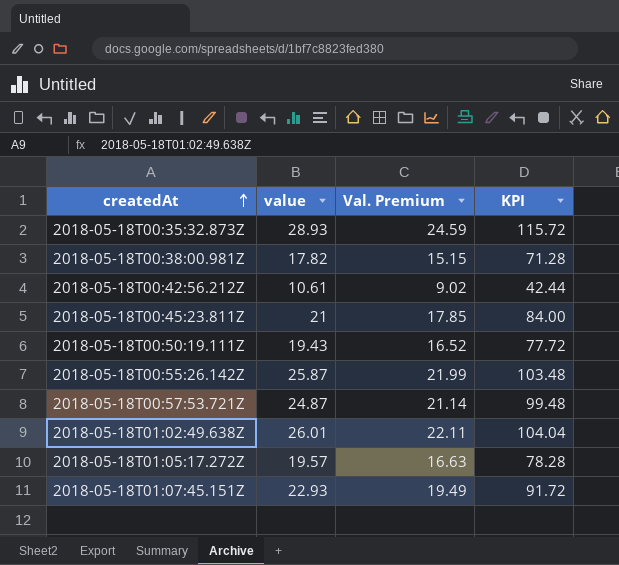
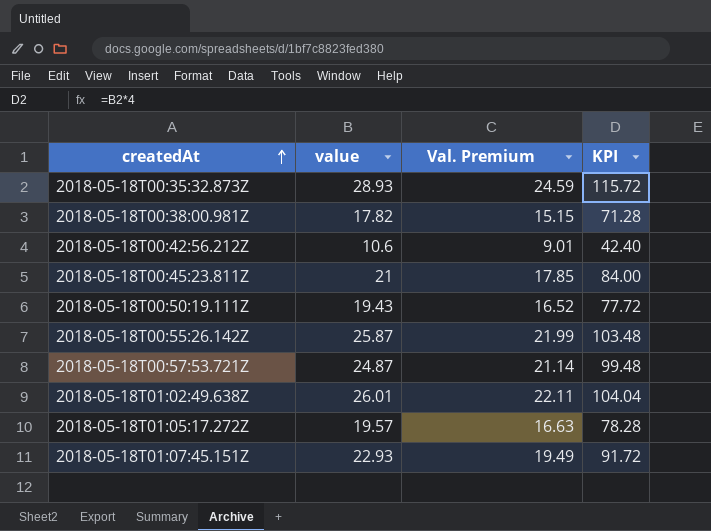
2018-05-18T00:42:56.212Z | value: 10.61 -> 10.6
2018-05-18T00:42:56.212Z | Val. Premium: 9.02 -> 9.01
2018-05-18T00:42:56.212Z | KPI: 42.44 -> 42.40

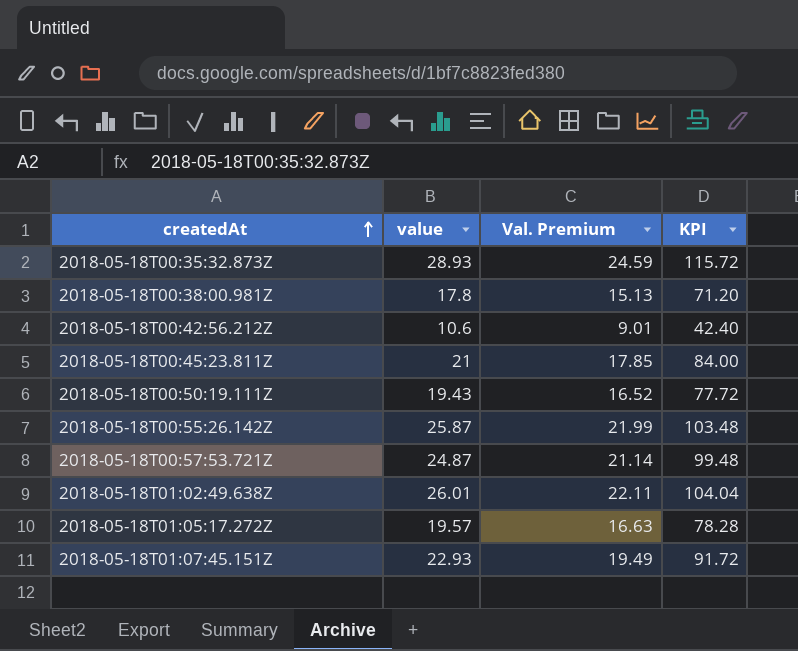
2018-05-18T00:38:00.981Z | value: 17.82 -> 17.8
2018-05-18T00:38:00.981Z | Val. Premium: 15.15 -> 15.13
2018-05-18T00:38:00.981Z | KPI: 71.28 -> 71.20

